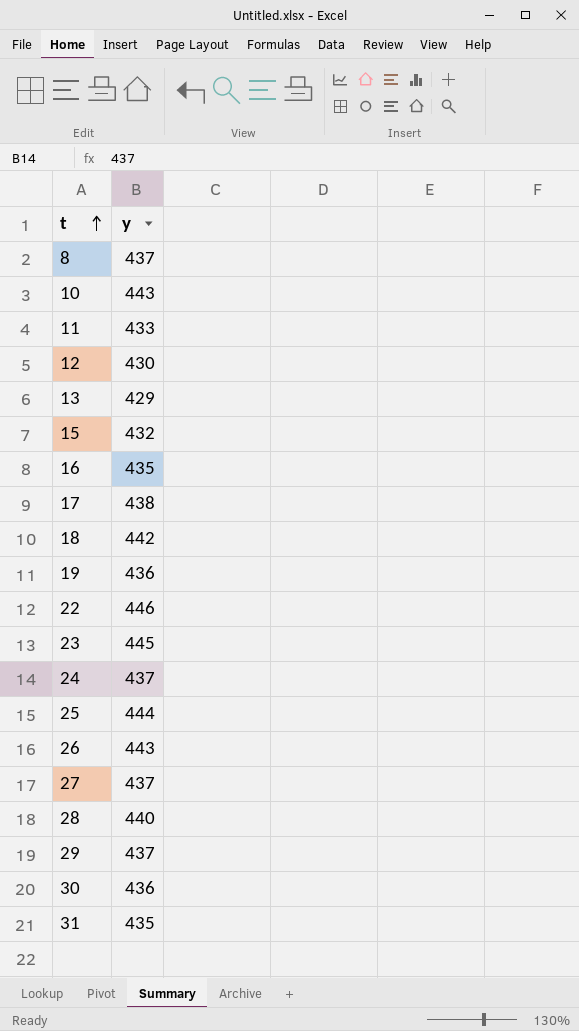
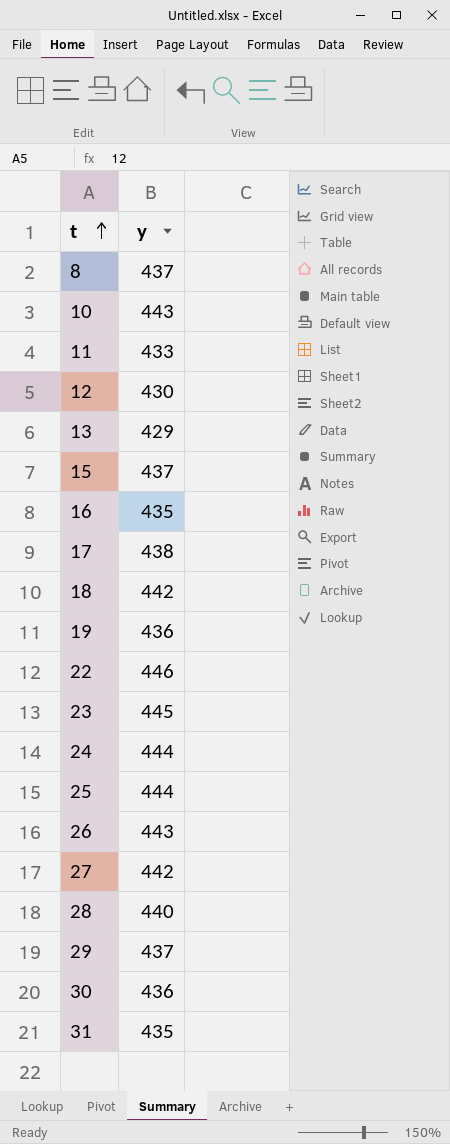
15 | y: 432 -> 437
24 | y: 437 -> 444
27 | y: 437 -> 442

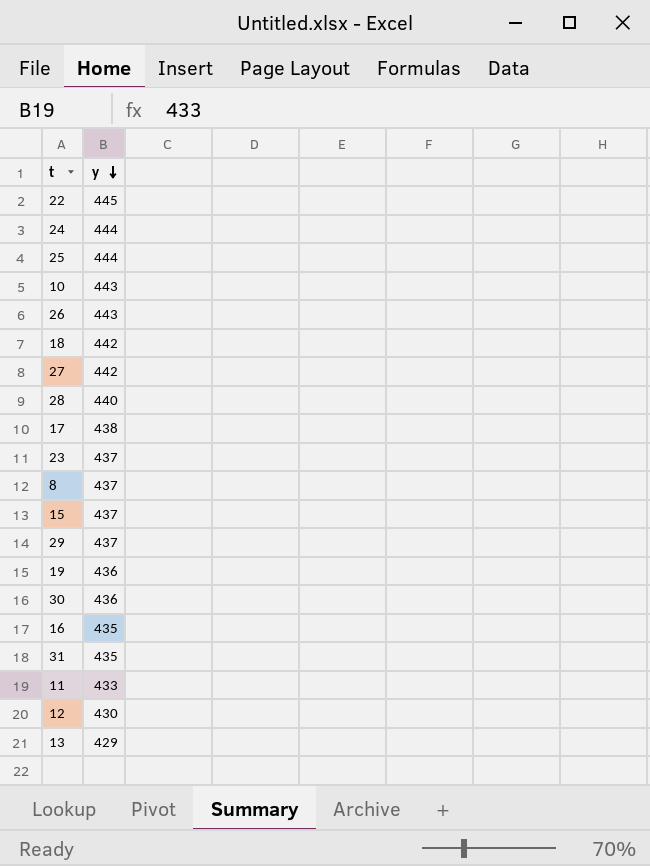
row order: t ascending -> y descending
22 | y: 446 -> 445
23 | y: 445 -> 437

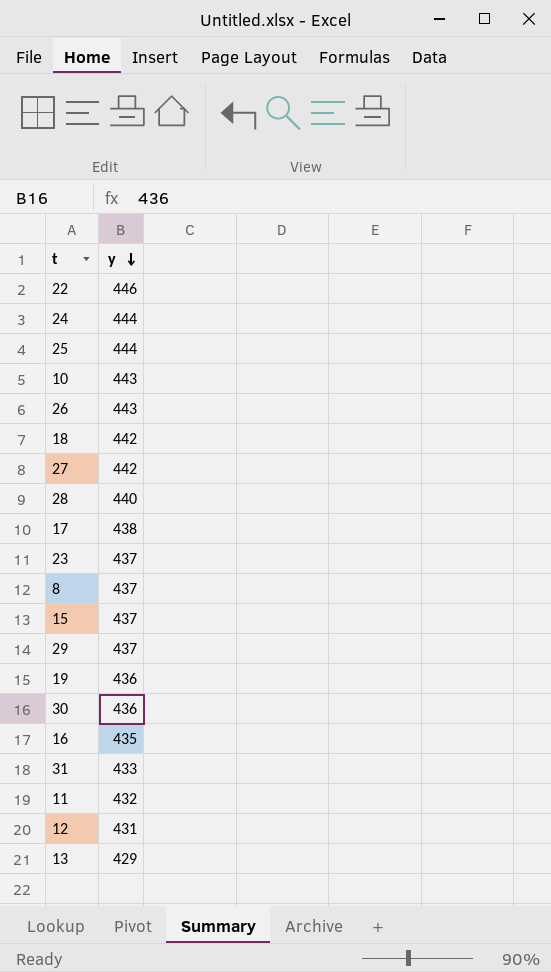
22 | y: 445 -> 446
31 | y: 435 -> 433
11 | y: 433 -> 432
12 | y: 430 -> 431

